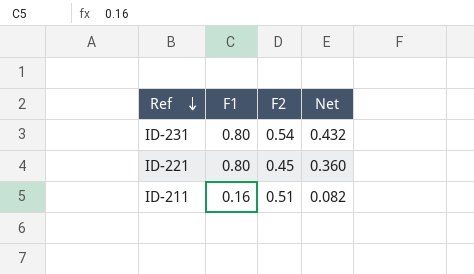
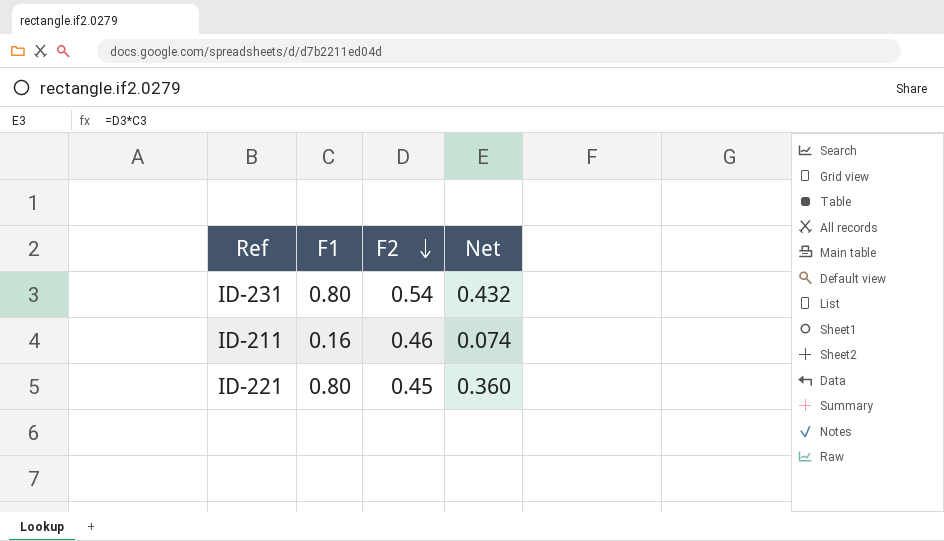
row order: Ref descending -> F2 descending
ID-211 | F2: 0.51 -> 0.46
ID-211 | Net: 0.082 -> 0.074

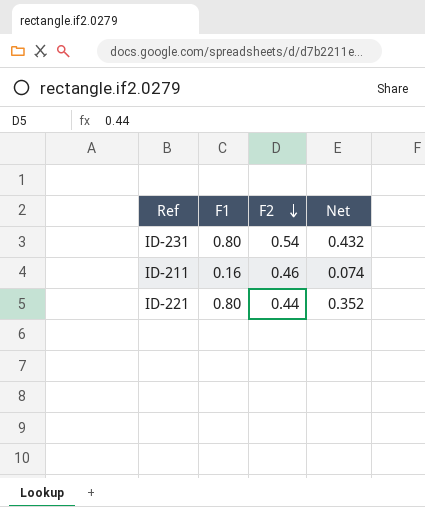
ID-221 | F2: 0.45 -> 0.44
ID-221 | Net: 0.360 -> 0.352

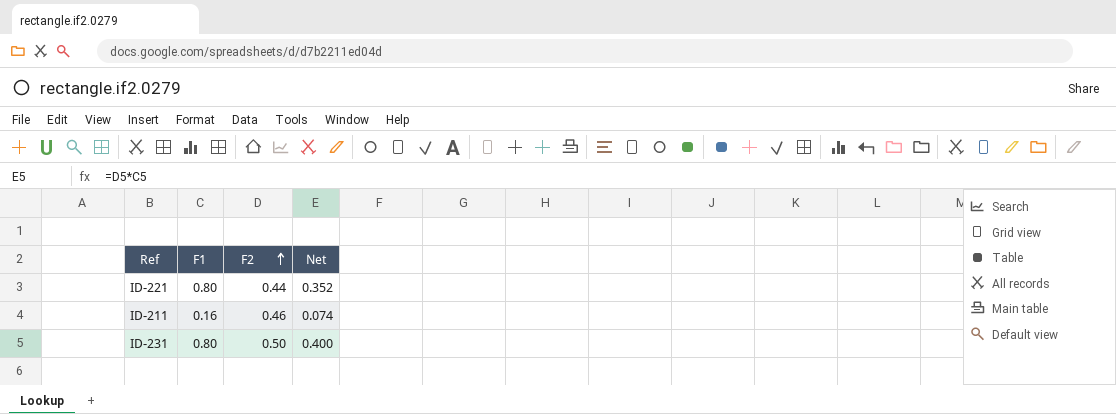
row order: F2 descending -> F2 ascending
ID-231 | F2: 0.54 -> 0.50
ID-231 | Net: 0.432 -> 0.400

